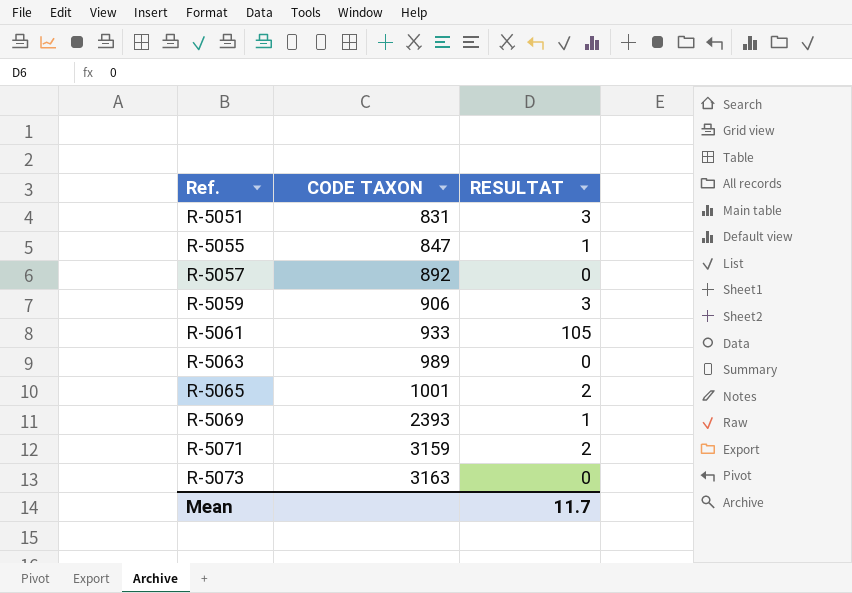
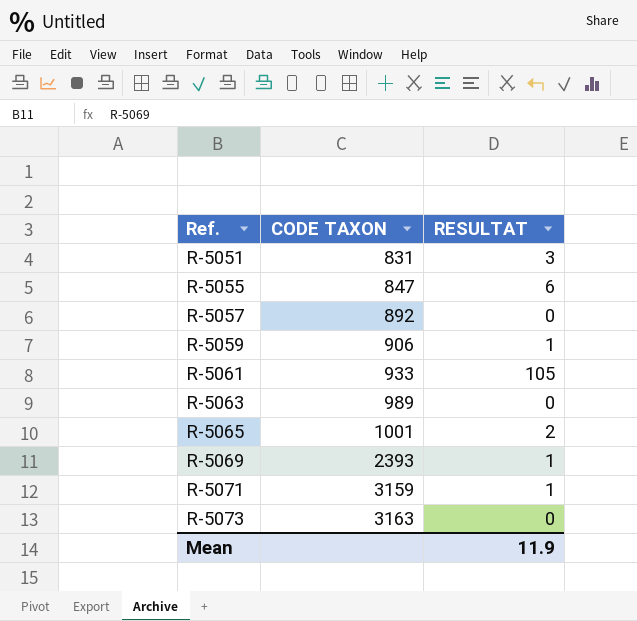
R-5055 | RESULTAT: 1 -> 6
R-5059 | RESULTAT: 3 -> 1
R-5071 | RESULTAT: 2 -> 1
Mean | RESULTAT: 11.7 -> 11.9

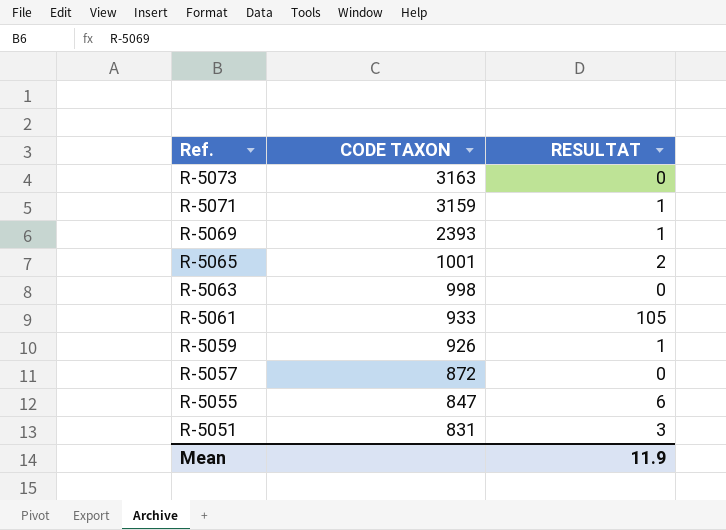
row order: Ref. ascending -> Ref. descending
R-5063 | CODE TAXON: 989 -> 998
R-5059 | CODE TAXON: 906 -> 926
R-5057 | CODE TAXON: 892 -> 872

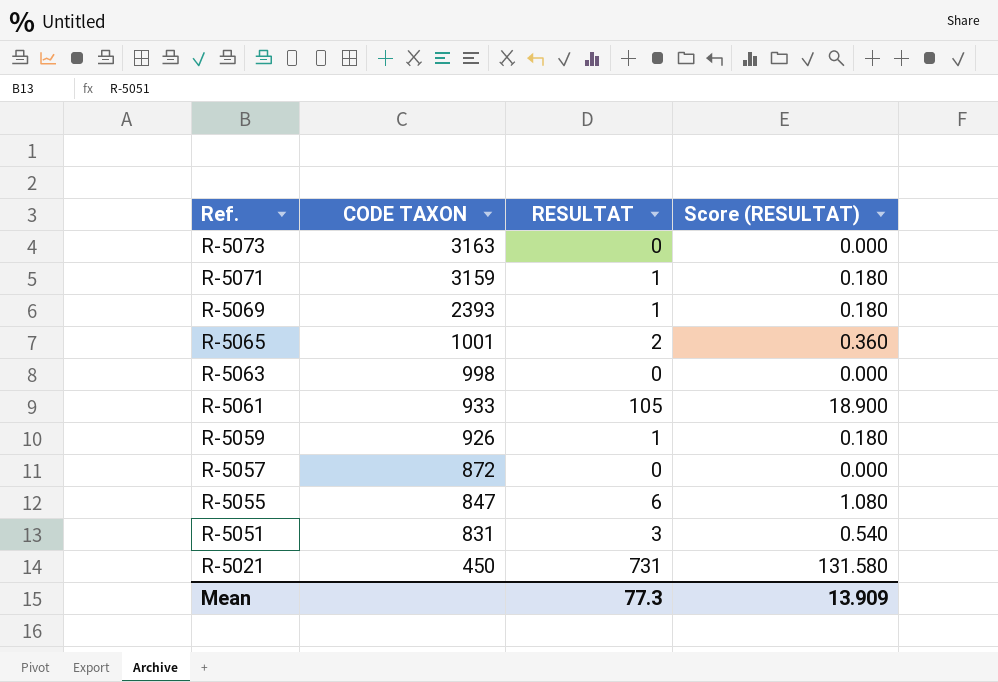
column Score (RESULTAT) | formula: none -> [RESULTAT] * 0.18
row R-5021: none -> 450 | 731 | 131.580
Mean | RESULTAT: 11.9 -> 77.3

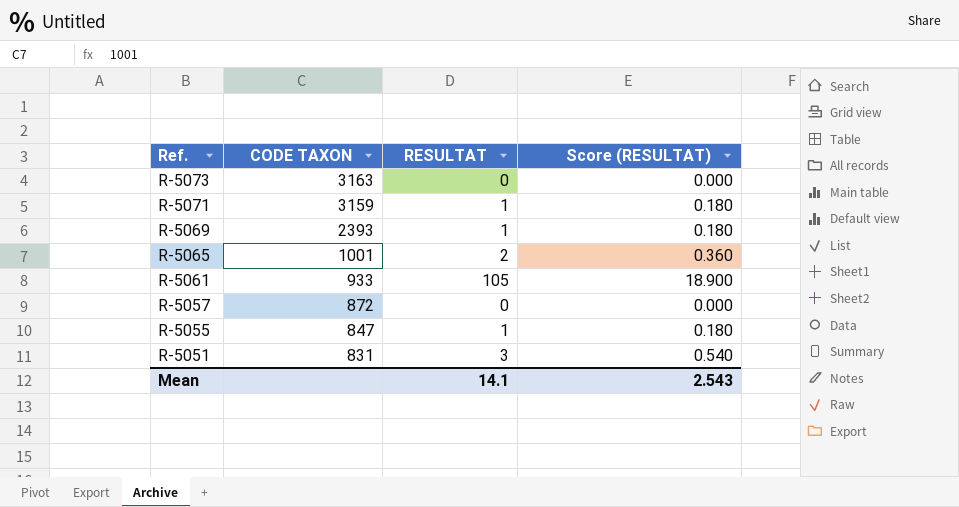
row R-5063: 998 | 0 | 0.000 -> none
row R-5059: 926 | 1 | 0.180 -> none
row R-5021: 450 | 731 | 131.580 -> none
R-5055 | RESULTAT: 6 -> 1
R-5055 | Score (RESULTAT): 1.080 -> 0.180
Mean | RESULTAT: 77.3 -> 14.1
Mean | Score (RESULTAT): 13.909 -> 2.543

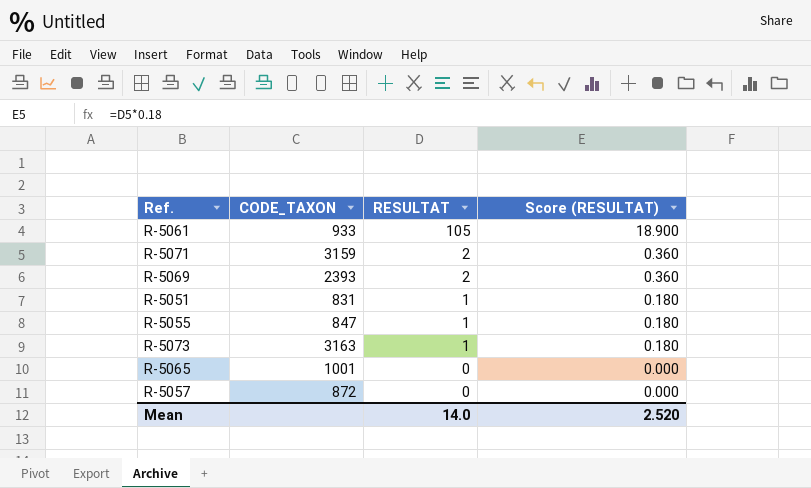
row order: Ref. descending -> RESULTAT descending
column name: CODE TAXON -> CODE_TAXON
R-5071 | RESULTAT: 1 -> 2
R-5071 | Score (RESULTAT): 0.180 -> 0.360
R-5069 | RESULTAT: 1 -> 2
R-5069 | Score (RESULTAT): 0.180 -> 0.360
R-5051 | RESULTAT: 3 -> 1
R-5051 | Score (RESULTAT): 0.540 -> 0.180
R-5073 | RESULTAT: 0 -> 1
R-5073 | Score (RESULTAT): 0.000 -> 0.180
R-5065 | RESULTAT: 2 -> 0
R-5065 | Score (RESULTAT): 0.360 -> 0.000
Mean | RESULTAT: 14.1 -> 14.0
Mean | Score (RESULTAT): 2.543 -> 2.520

